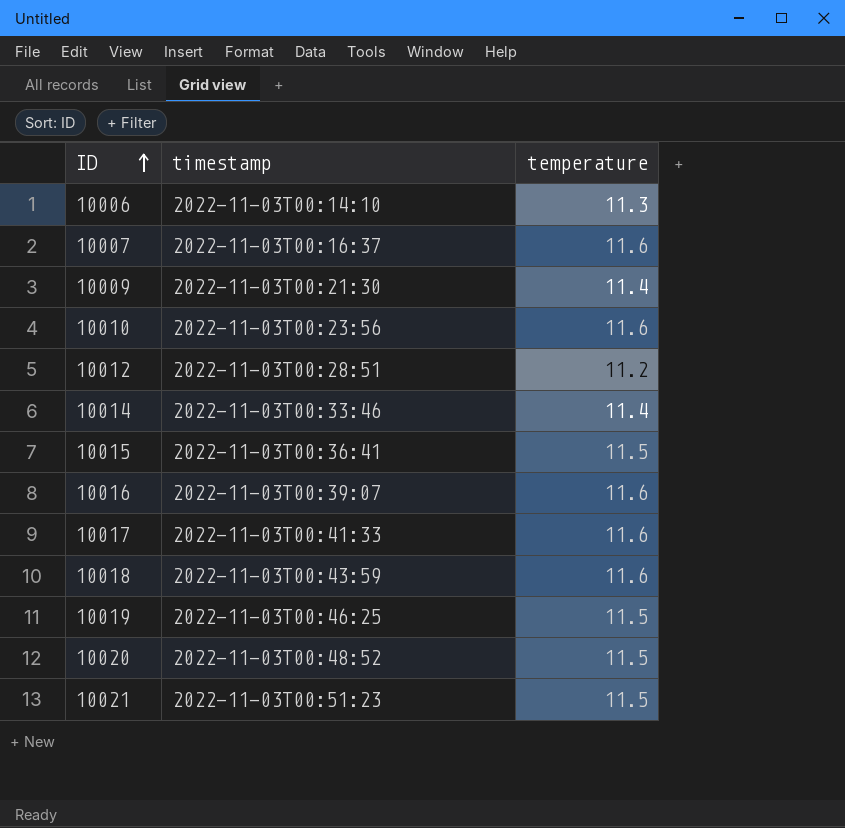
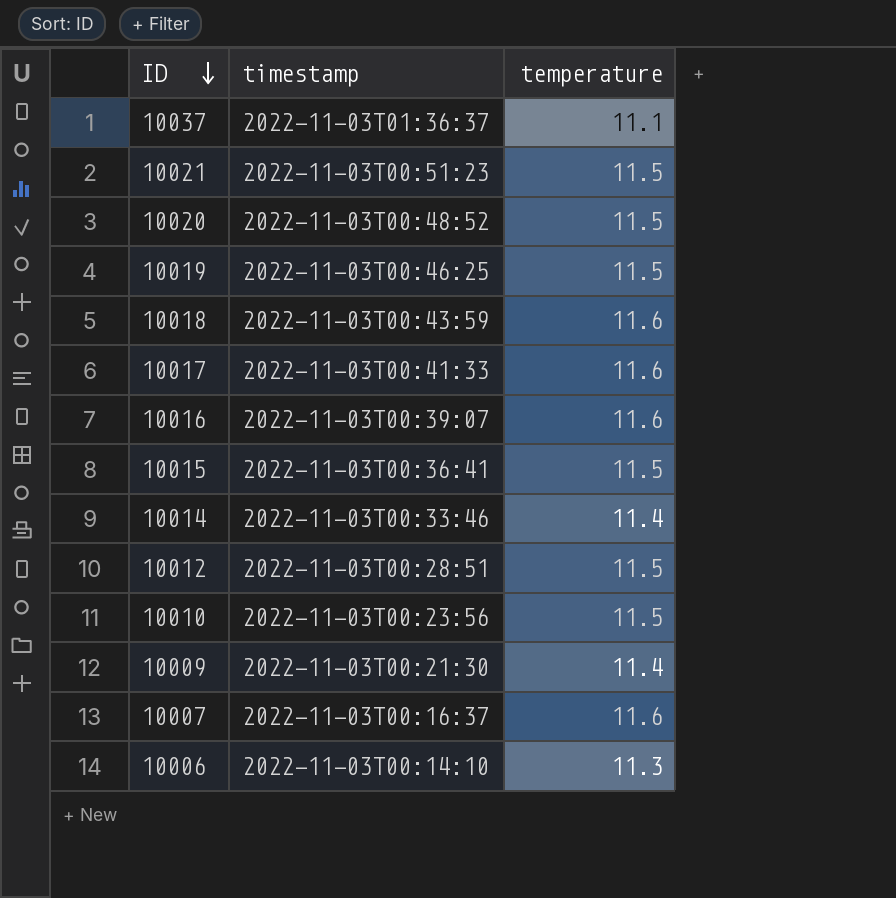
row order: ID ascending -> ID descending
row 10037: none -> 2022-11-03T01:36:37 | 11.1
10012 | temperature: 11.2 -> 11.5
10010 | temperature: 11.6 -> 11.5

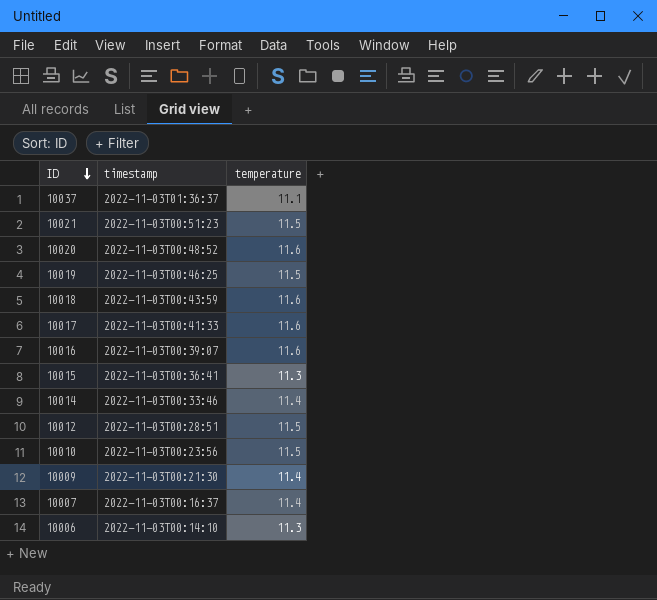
10020 | temperature: 11.5 -> 11.6
10015 | temperature: 11.5 -> 11.3
10007 | temperature: 11.6 -> 11.4

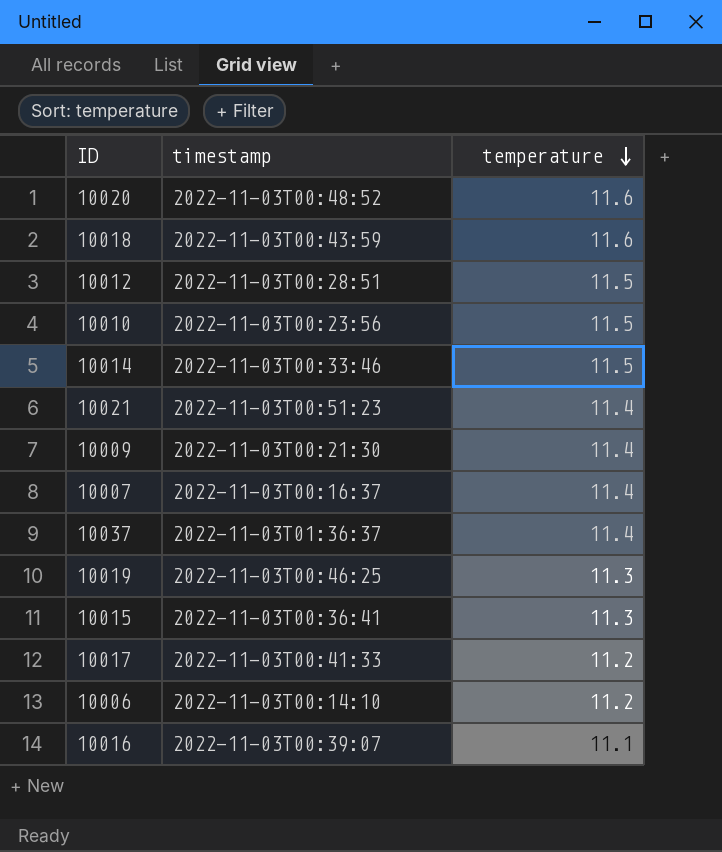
row order: ID descending -> temperature descending
10014 | temperature: 11.4 -> 11.5
10021 | temperature: 11.5 -> 11.4
10037 | temperature: 11.1 -> 11.4
10019 | temperature: 11.5 -> 11.3
10017 | temperature: 11.6 -> 11.2
10006 | temperature: 11.3 -> 11.2
10016 | temperature: 11.6 -> 11.1

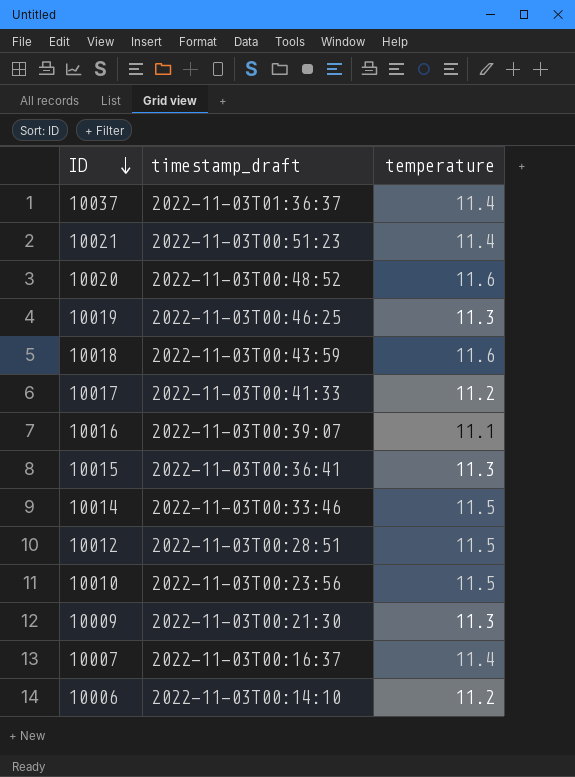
row order: temperature descending -> ID descending
column name: timestamp -> timestamp_draft
10009 | temperature: 11.4 -> 11.3

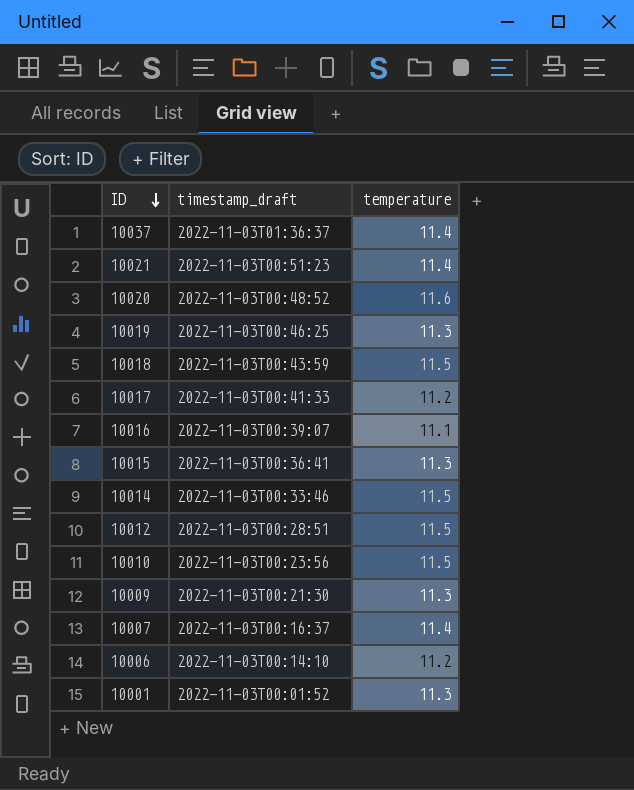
10018 | temperature: 11.6 -> 11.5
row 10001: none -> 2022-11-03T00:01:52 | 11.3

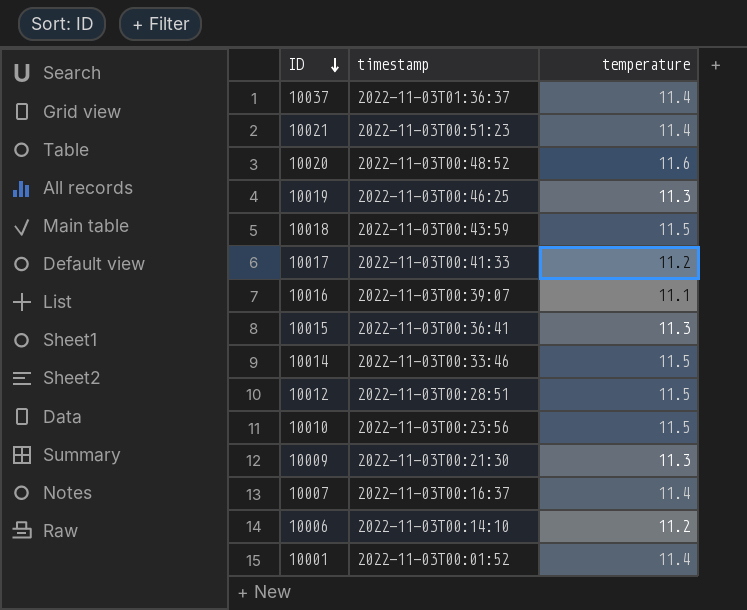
column name: timestamp_draft -> timestamp
10001 | temperature: 11.3 -> 11.4

